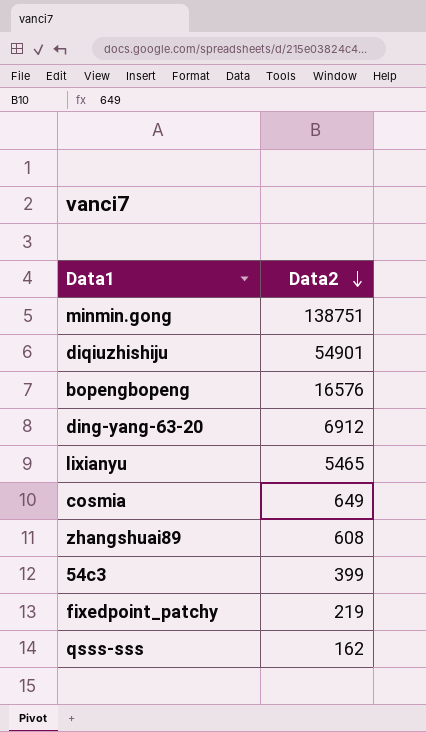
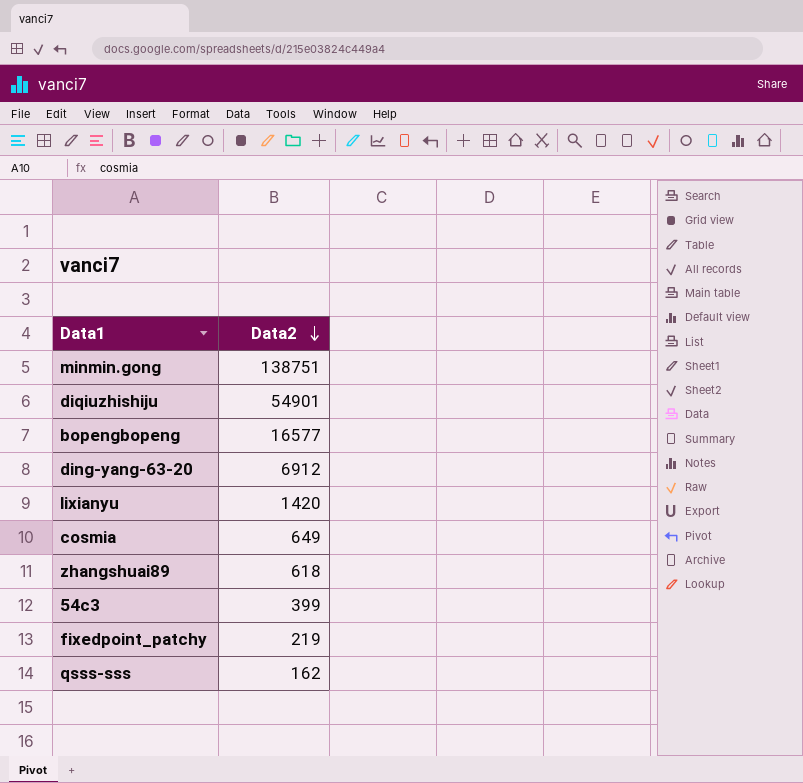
bopengbopeng | Data2: 16576 -> 16577
lixianyu | Data2: 5465 -> 1420
zhangshuai89 | Data2: 608 -> 618

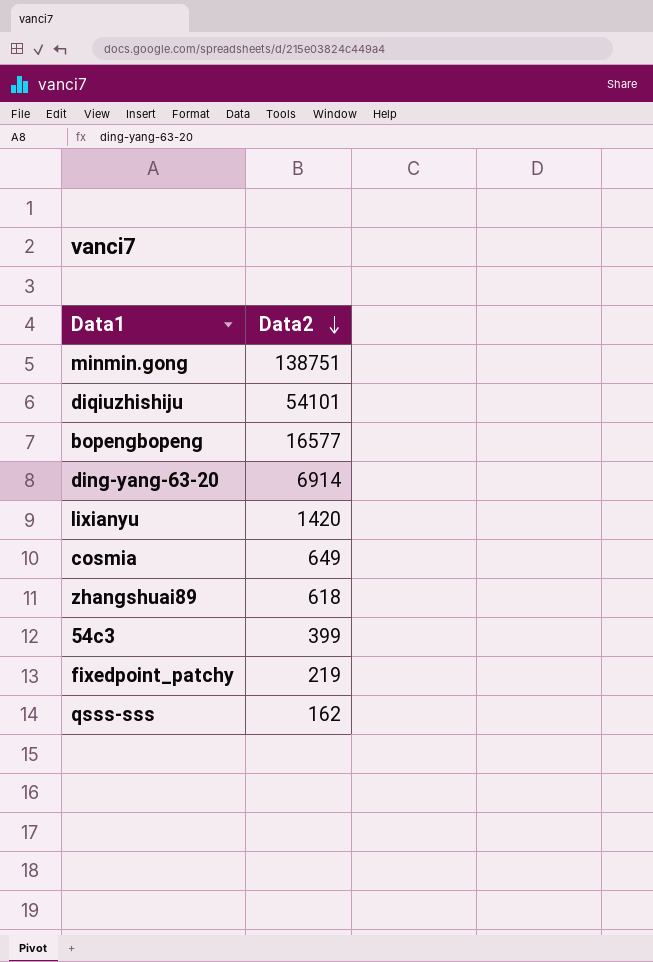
diqiuzhishiju | Data2: 54901 -> 54101
ding-yang-63-20 | Data2: 6912 -> 6914

